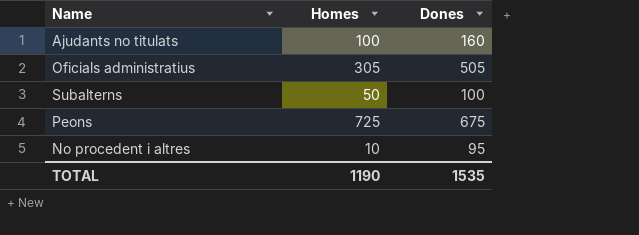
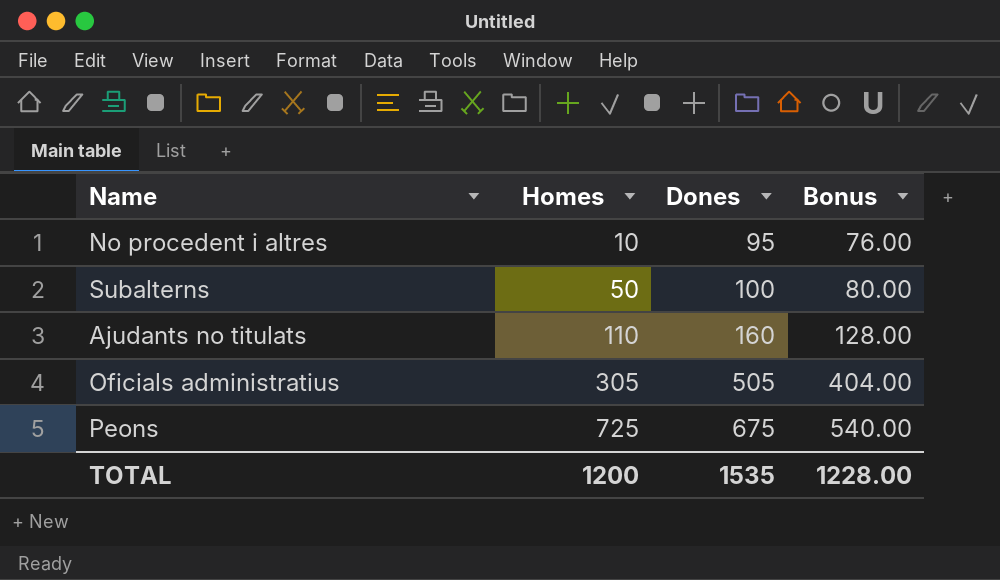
row order: none -> Homes ascending
column Bonus | formula: none -> [Dones] * 0.8
Ajudants no titulats | Homes: 100 -> 110
TOTAL | Homes: 1190 -> 1200

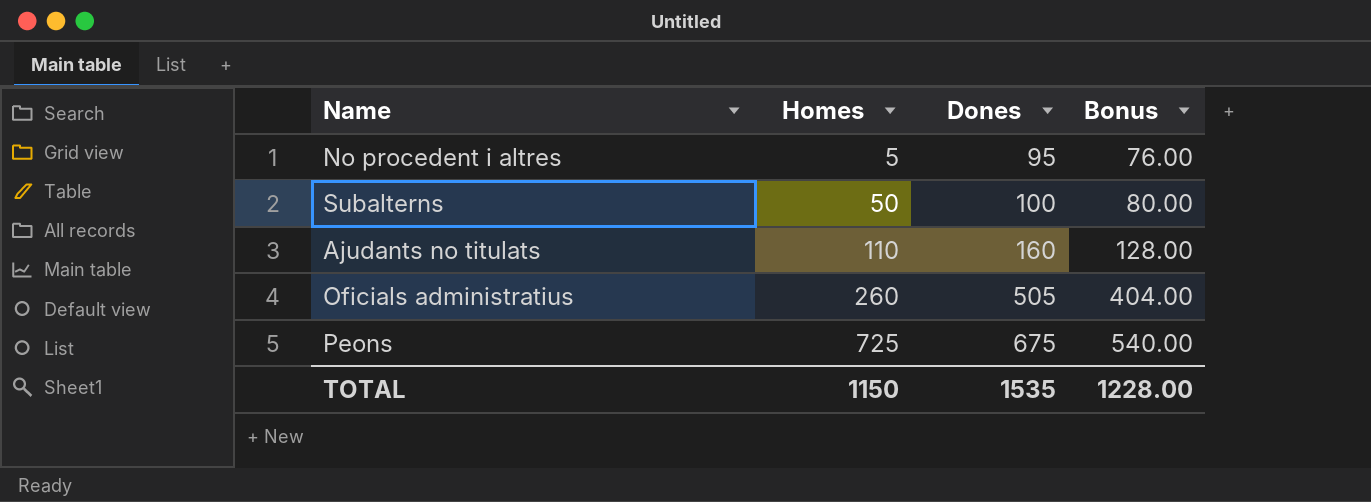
No procedent i altres | Homes: 10 -> 5
Oficials administratius | Homes: 305 -> 260
TOTAL | Homes: 1200 -> 1150

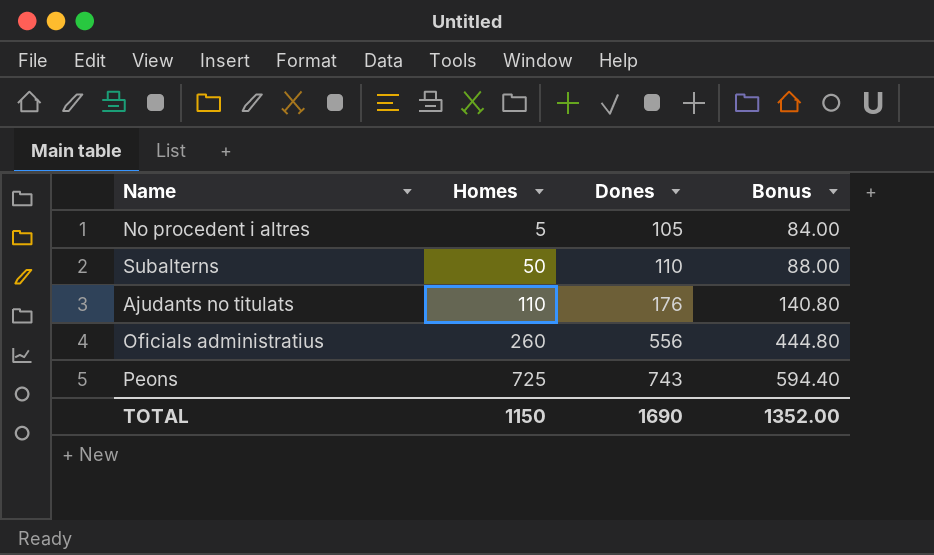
No procedent i altres | Dones: 95 -> 105
No procedent i altres | Bonus: 76.00 -> 84.00
Subalterns | Dones: 100 -> 110
Subalterns | Bonus: 80.00 -> 88.00
Ajudants no titulats | Dones: 160 -> 176
Ajudants no titulats | Bonus: 128.00 -> 140.80
Oficials administratius | Dones: 505 -> 556
Oficials administratius | Bonus: 404.00 -> 444.80
Peons | Dones: 675 -> 743
Peons | Bonus: 540.00 -> 594.40
TOTAL | Dones: 1535 -> 1690
TOTAL | Bonus: 1228.00 -> 1352.00

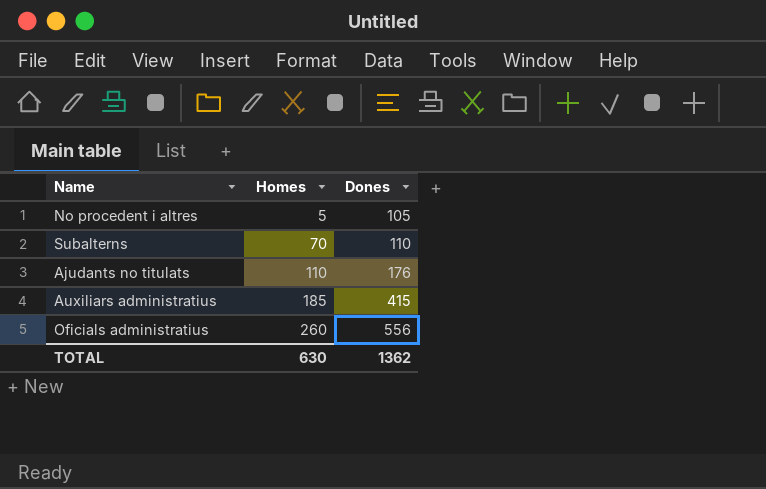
column Bonus | formula: [Dones] * 0.8 -> none
row Peons: 725 | 743 | 594.40 -> none
Subalterns | Homes: 50 -> 70
row Auxiliars administratius: none -> 185 | 415
TOTAL | Homes: 1150 -> 630
TOTAL | Dones: 1690 -> 1362

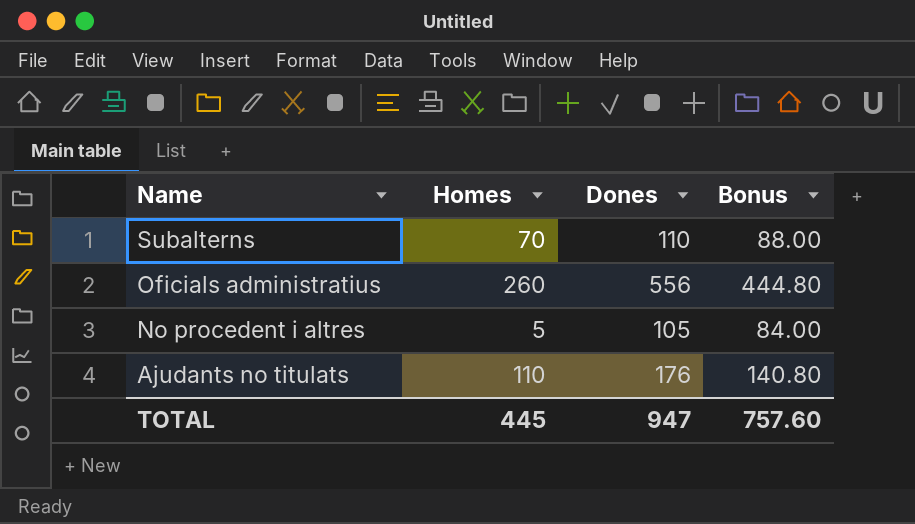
row order: Homes ascending -> Name descending
column Bonus | formula: none -> [Dones] * 0.8
row Auxiliars administratius: 185 | 415 -> none
TOTAL | Homes: 630 -> 445
TOTAL | Dones: 1362 -> 947

